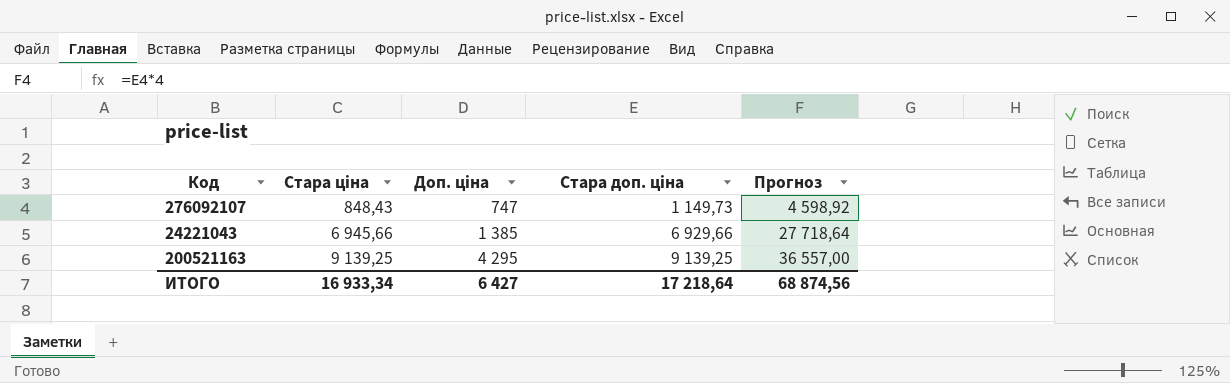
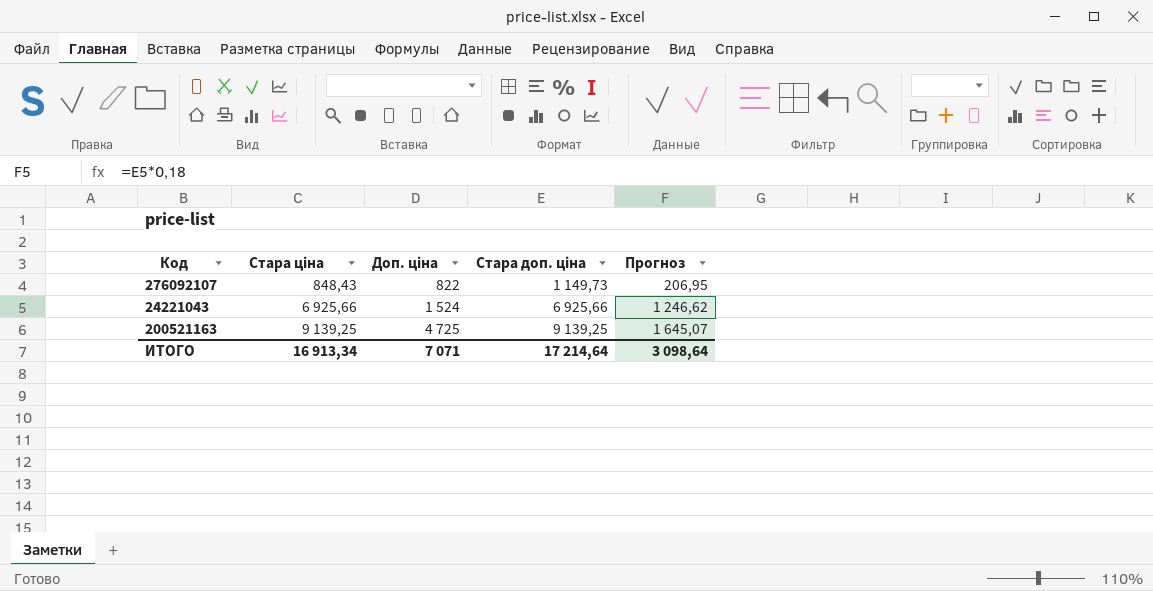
column Прогноз | formula: [Стара доп. ціна] * 4 -> [Стара доп. ціна] * 0,18
276092107 | Доп. ціна: 747 -> 822
24221043 | Стара ціна: 6 945,66 -> 6 925,66
24221043 | Доп. ціна: 1 385 -> 1 524
24221043 | Стара доп. ціна: 6 929,66 -> 6 925,66
200521163 | Доп. ціна: 4 295 -> 4 725
ИТОГО | Стара ціна: 16 933,34 -> 16 913,34
ИТОГО | Доп. ціна: 6 427 -> 7 071
ИТОГО | Стара доп. ціна: 17 218,64 -> 17 214,64
ИТОГО | Прогноз: 68 874,56 -> 3 098,64

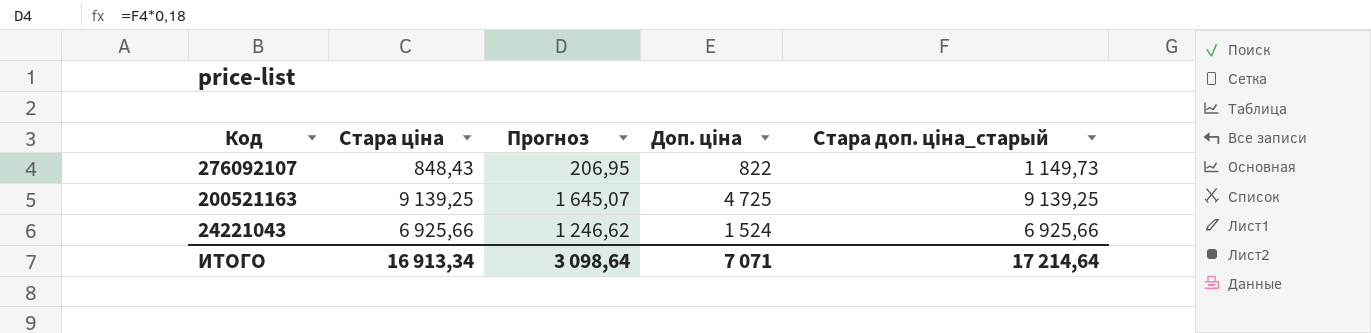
row order: Стара ціна ascending -> Код descending
column Прогноз | position: 5 -> 3
column name: Стара доп. ціна -> Стара доп. ціна_старый

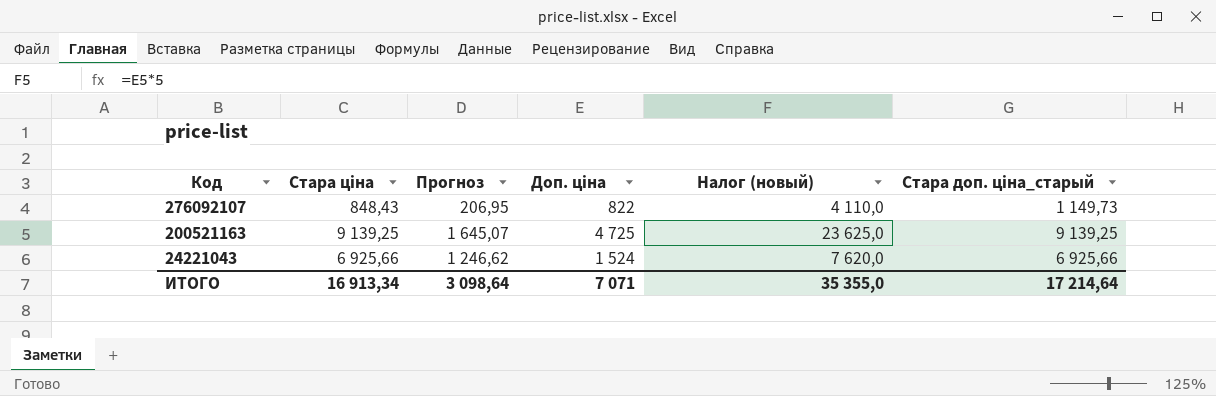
column Налог (новый) | formula: none -> [Доп. ціна] * 5

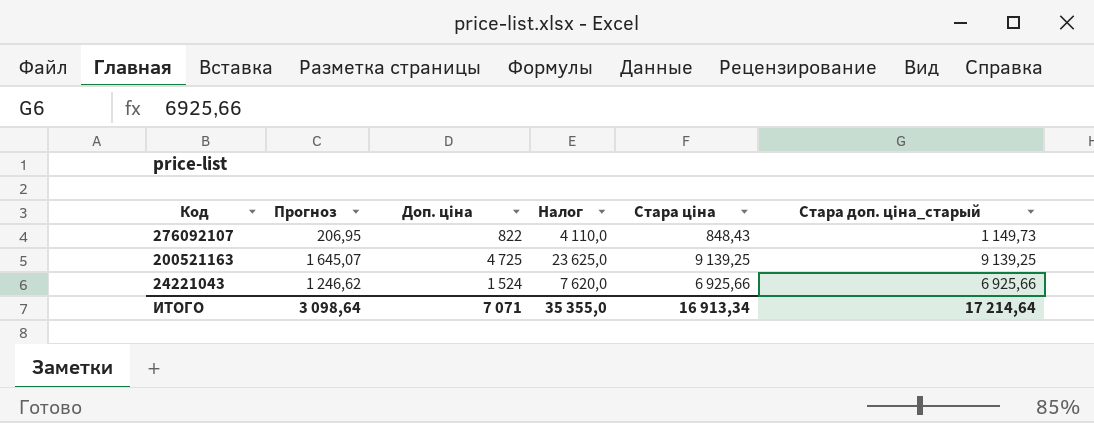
column name: Налог (новый) -> Налог
column Стара ціна | position: 2 -> 5

